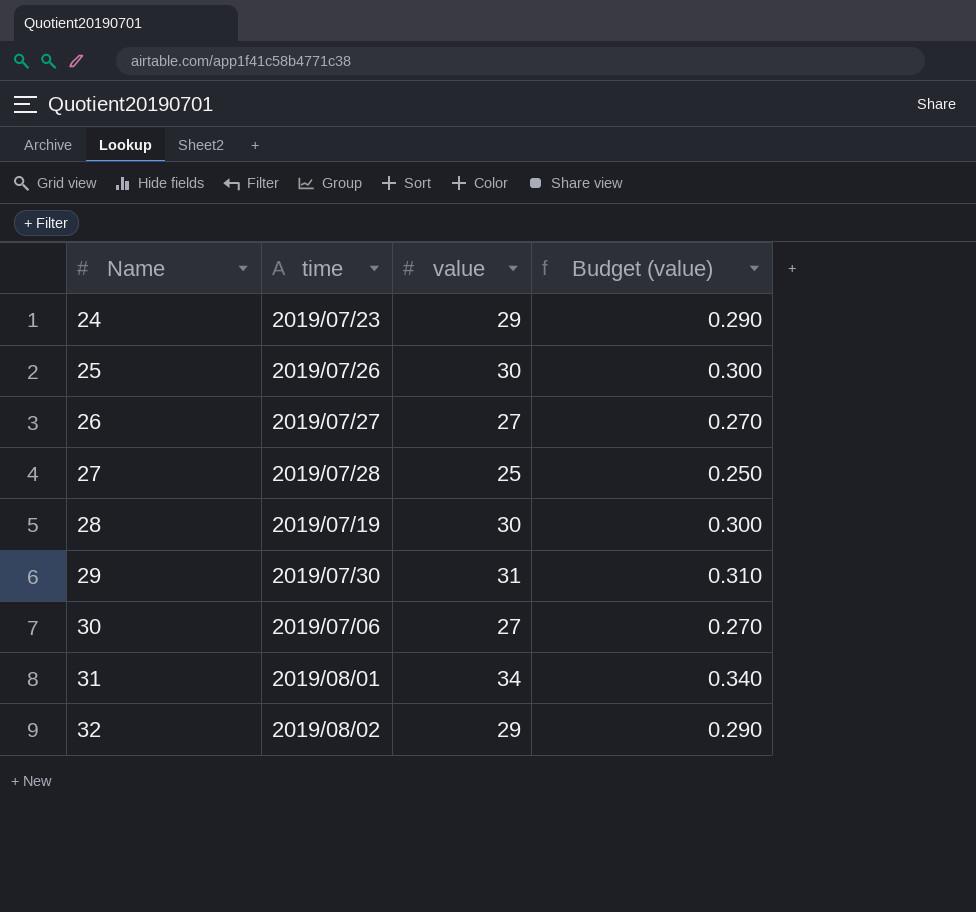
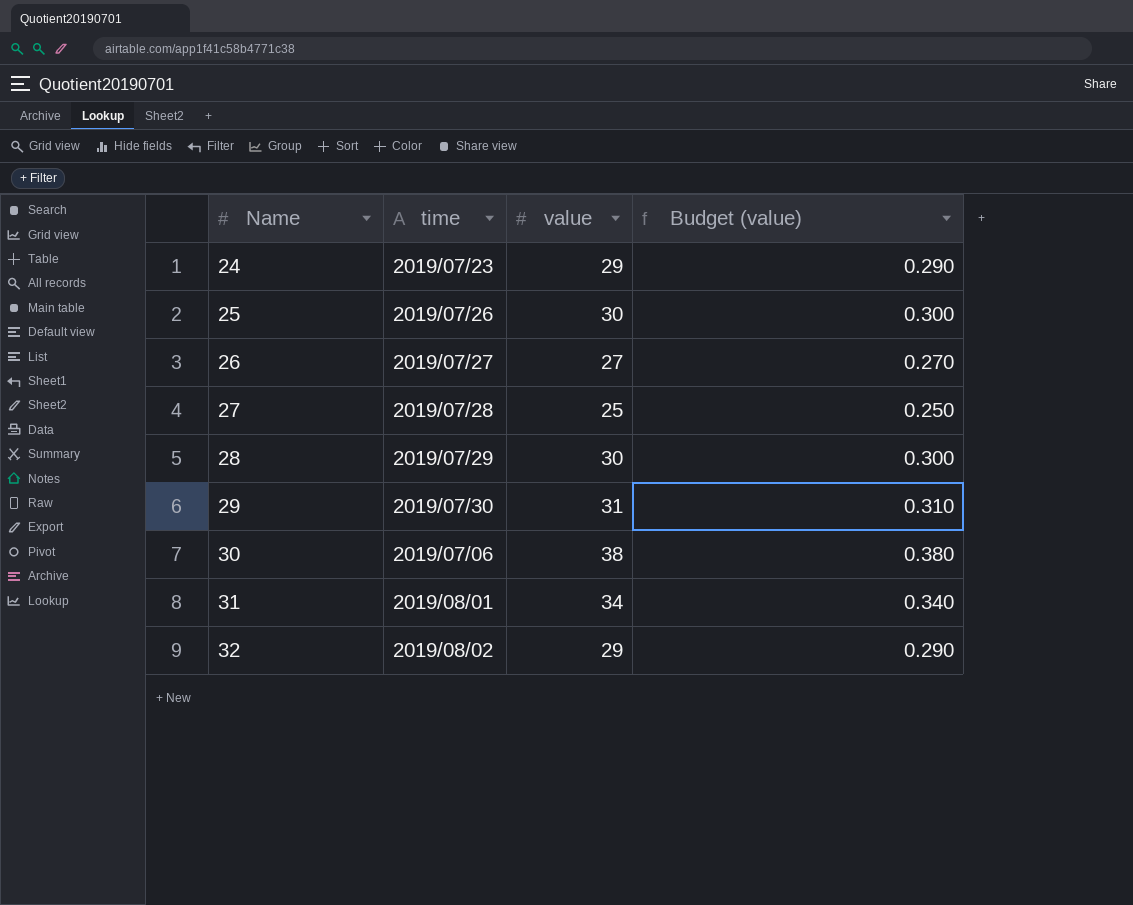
28 | time: 2019/07/19 -> 2019/07/29
30 | value: 27 -> 38
30 | Budget (value): 0.270 -> 0.380

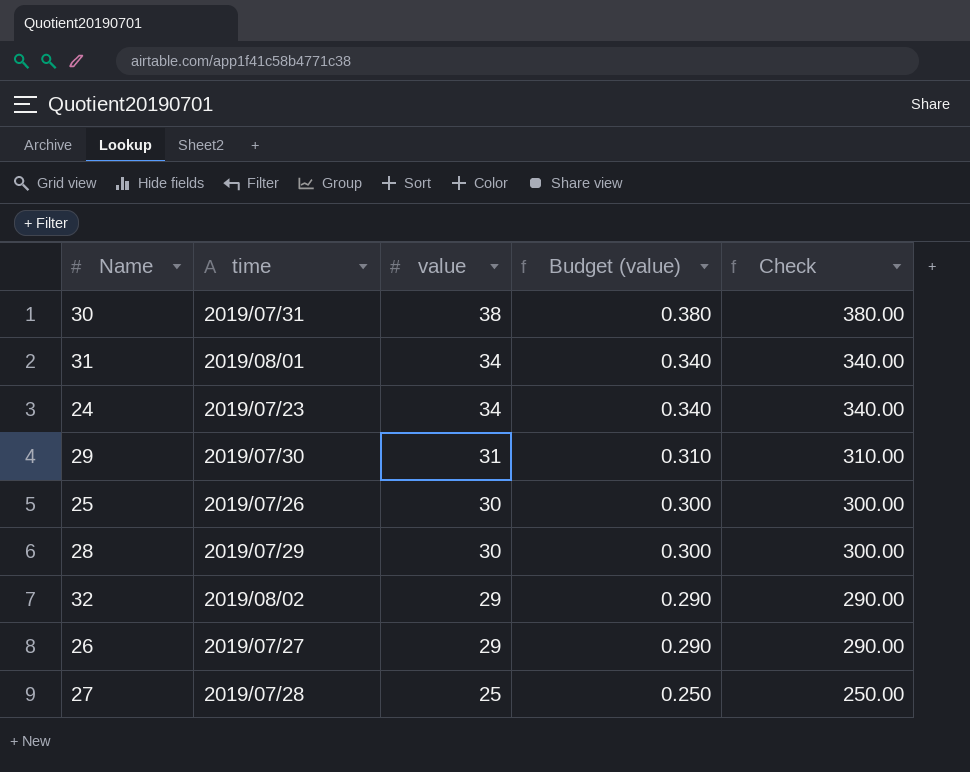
row order: Name ascending -> value descending
column Check | formula: none -> [value] * 10
30 | time: 2019/07/06 -> 2019/07/31
24 | value: 29 -> 34
24 | Budget (value): 0.290 -> 0.340
26 | value: 27 -> 29
26 | Budget (value): 0.270 -> 0.290

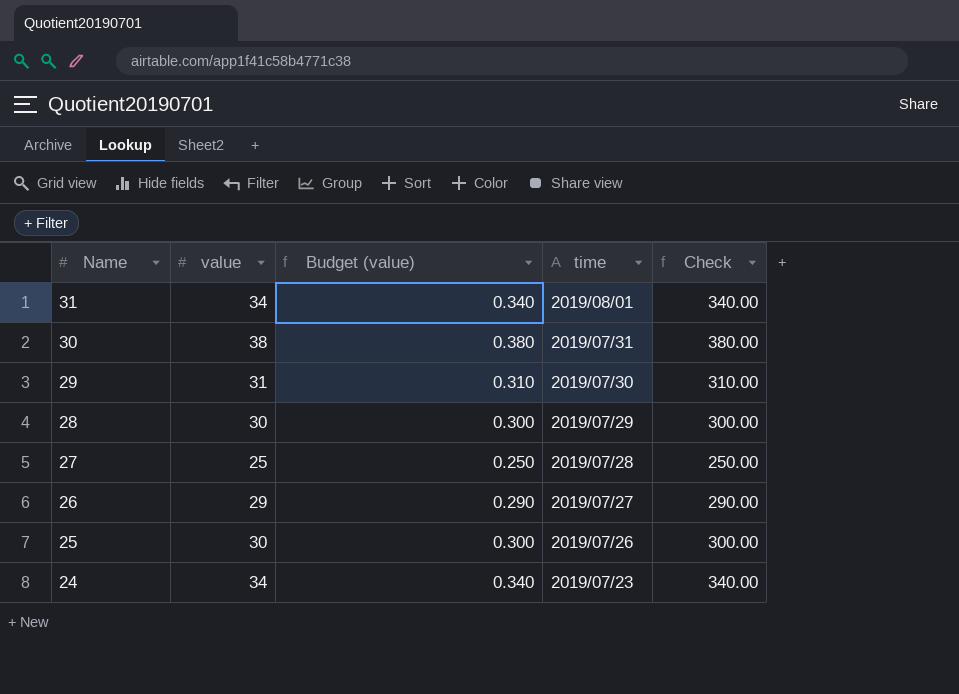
row order: value descending -> Name descending
column time | position: 2 -> 4
row 32: 2019/08/02 | 29 | 0.290 | 290.00 -> none

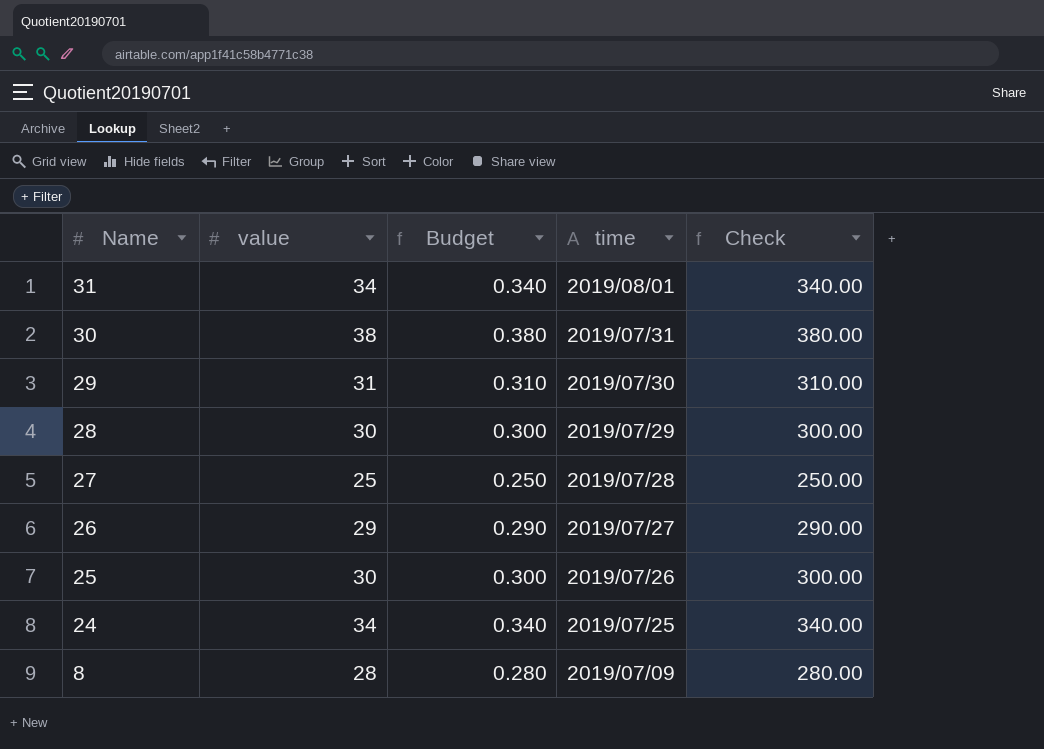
column name: Budget (value) -> Budget
24 | time: 2019/07/23 -> 2019/07/25
row 8: none -> 28 | 0.280 | 2019/07/09 | 280.00

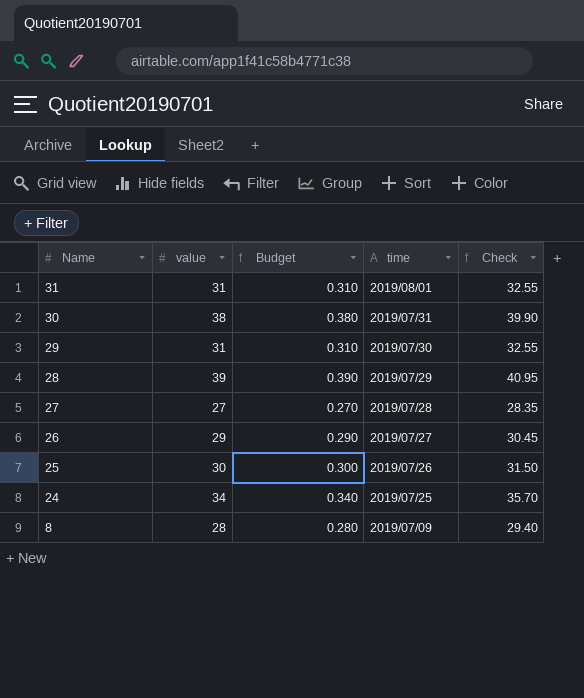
column Check | formula: [value] * 10 -> [value] * 1.05
31 | value: 34 -> 31
31 | Budget: 0.340 -> 0.310
28 | value: 30 -> 39
28 | Budget: 0.300 -> 0.390
27 | value: 25 -> 27
27 | Budget: 0.250 -> 0.270

